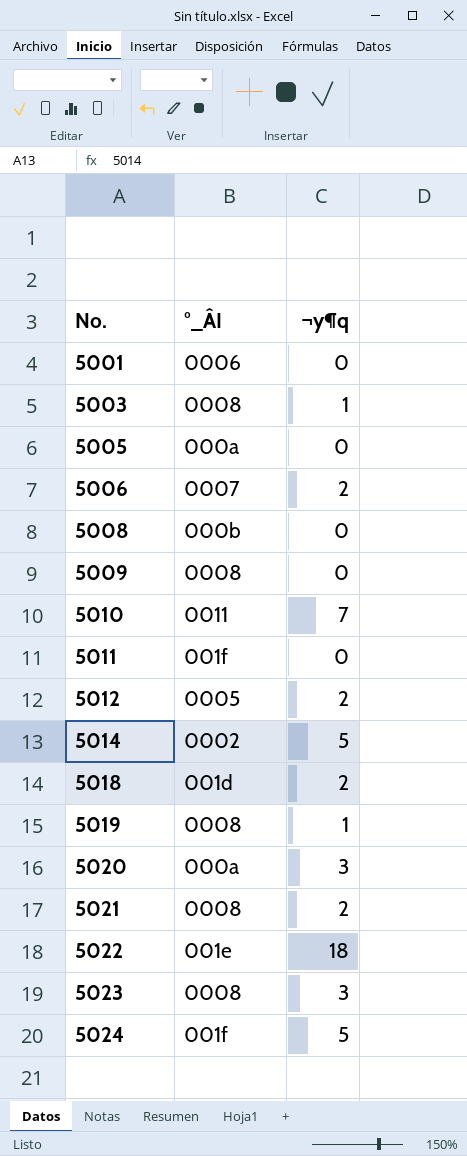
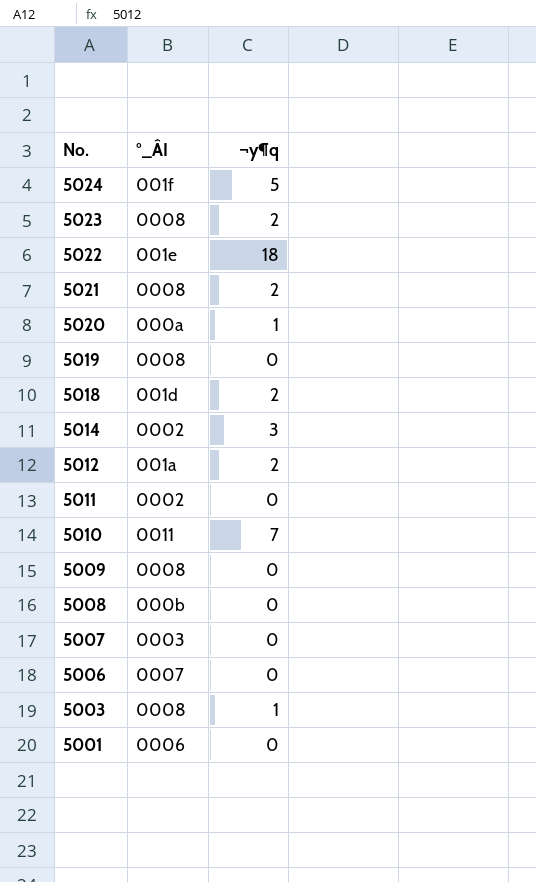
row order: No. ascending -> No. descending
row 5005: 000a | 0 -> none
5023 | ¬y¶q: 3 -> 2
5020 | ¬y¶q: 3 -> 1
5019 | ¬y¶q: 1 -> 0
5014 | ¬y¶q: 5 -> 3
5012 | °_ÂI: 0005 -> 001a
5011 | °_ÂI: 001f -> 0002
row 5007: none -> 0003 | 0
5006 | ¬y¶q: 2 -> 0

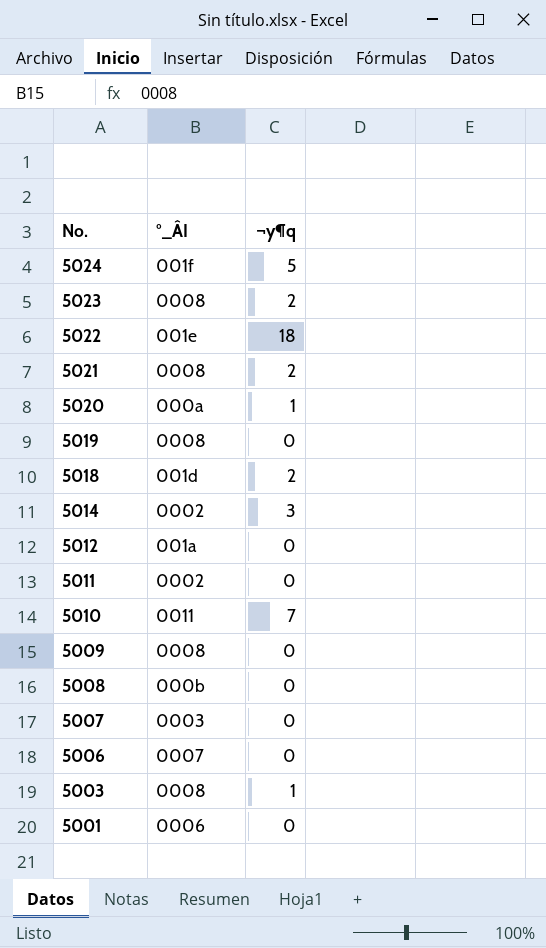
5012 | ¬y¶q: 2 -> 0

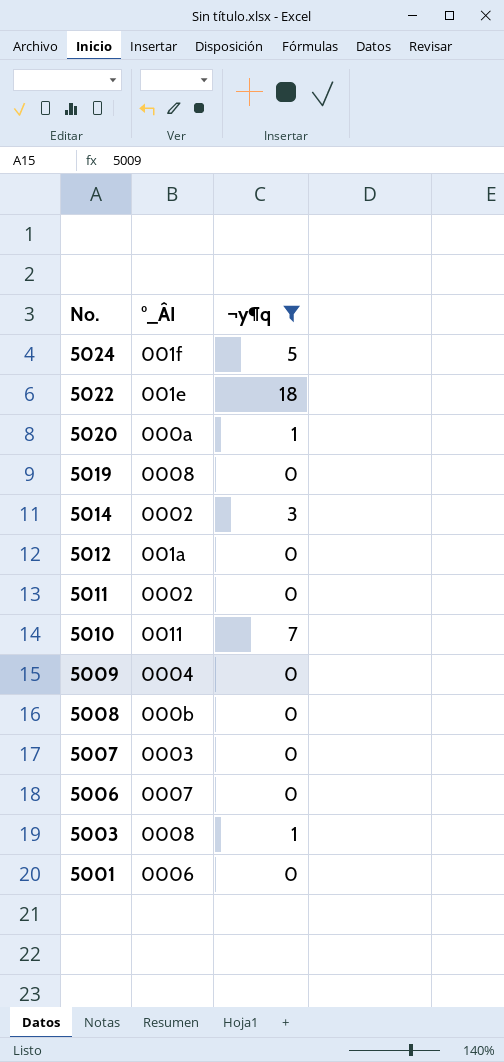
filter: none -> ¬y¶q != 2
5009 | °_ÂI: 0008 -> 0004

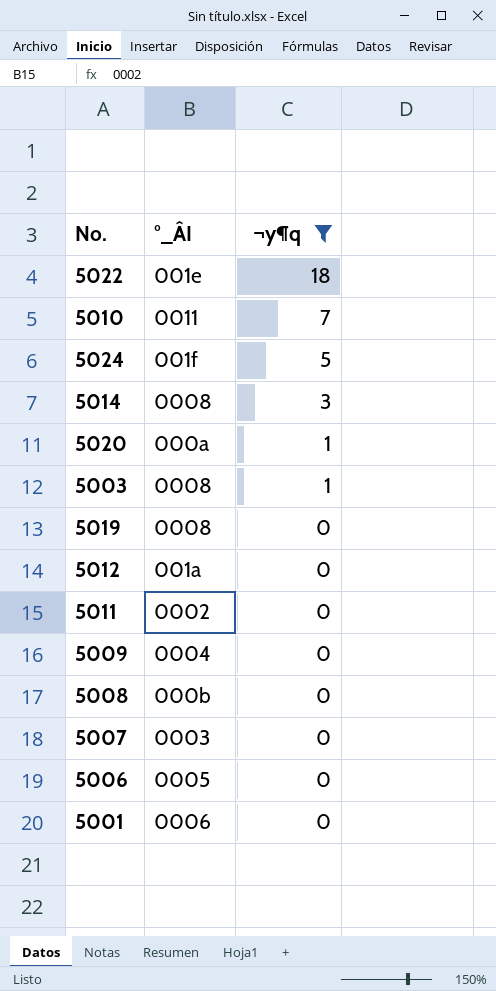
row order: No. descending -> ¬y¶q descending
5014 | °_ÂI: 0002 -> 0008
5006 | °_ÂI: 0007 -> 0005

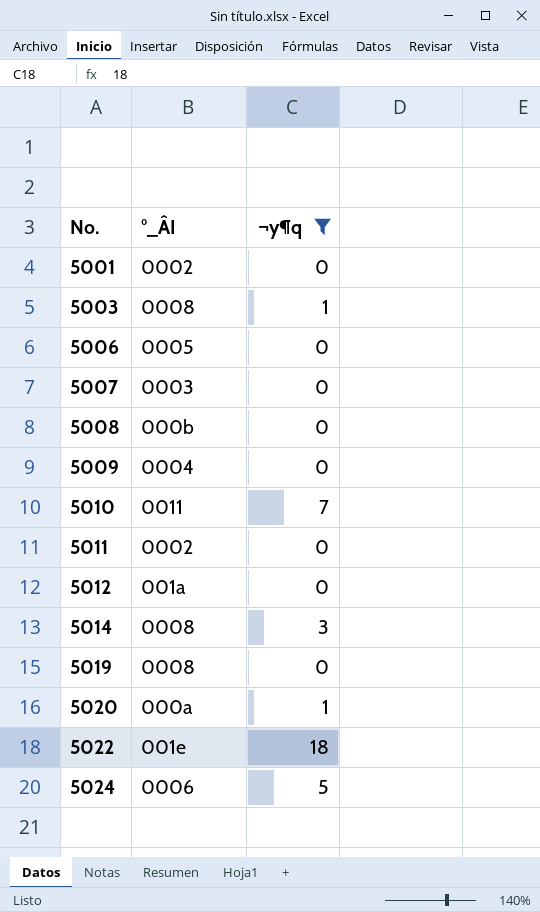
row order: ¬y¶q descending -> No. ascending
5001 | °_ÂI: 0006 -> 0002
5024 | °_ÂI: 001f -> 0006

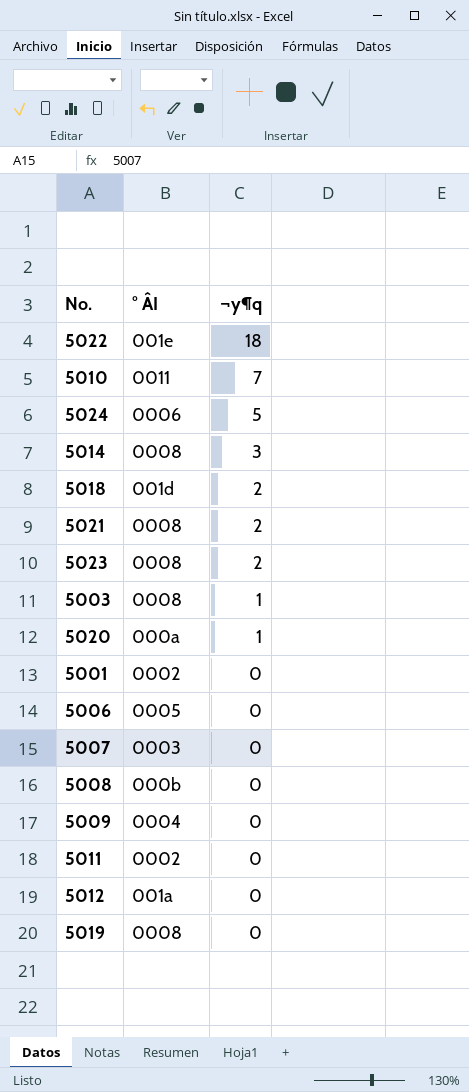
filter: ¬y¶q != 2 -> none
row order: No. ascending -> ¬y¶q descending
column name: °_ÂI -> ° ÂI

